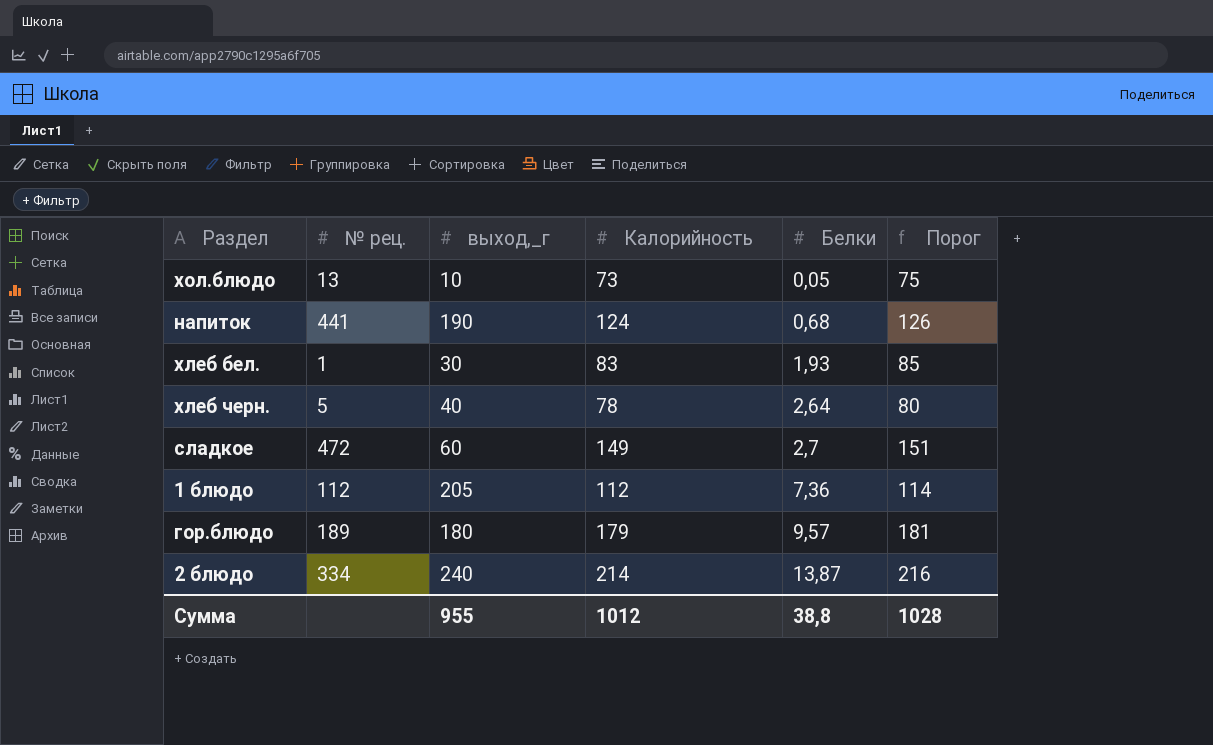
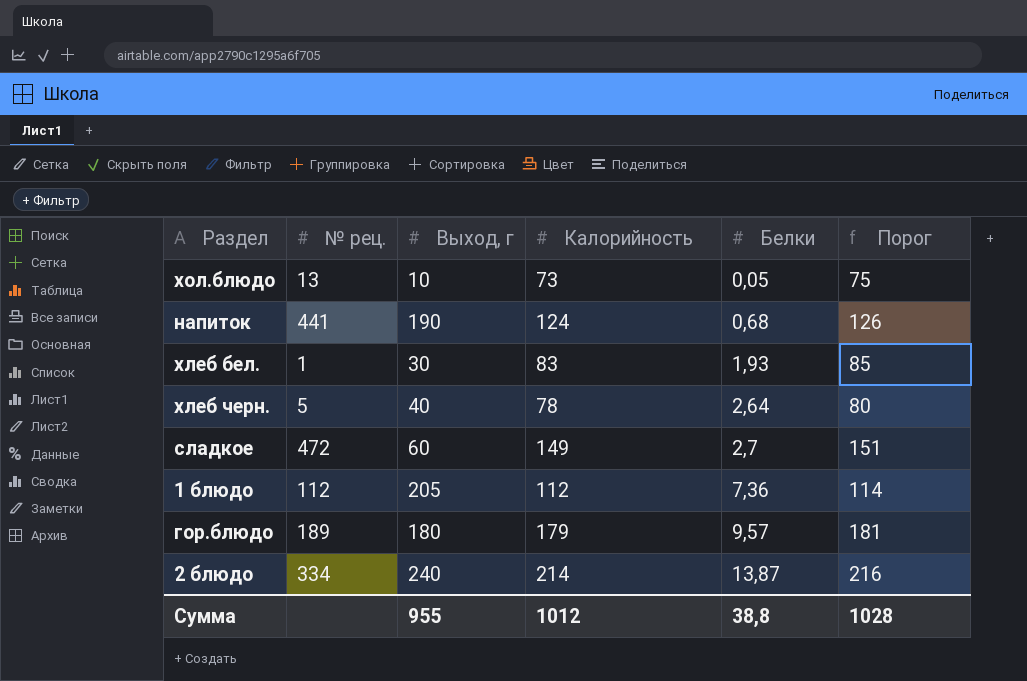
column name: выход,_г -> Выход, г

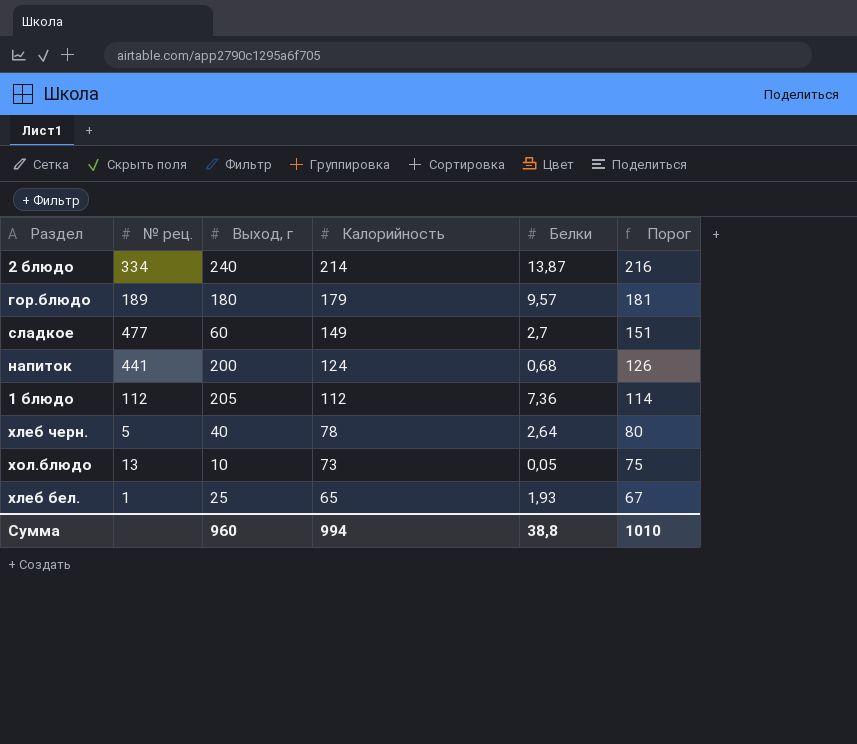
row order: Белки ascending -> Калорийность descending
сладкое | № рец.: 472 -> 477
напиток | Выход, г: 190 -> 200
хлеб бел. | Выход, г: 30 -> 25
хлеб бел. | Калорийность: 83 -> 65
хлеб бел. | Порог: 85 -> 67
Сумма | Выход, г: 955 -> 960
Сумма | Калорийность: 1012 -> 994
Сумма | Порог: 1028 -> 1010

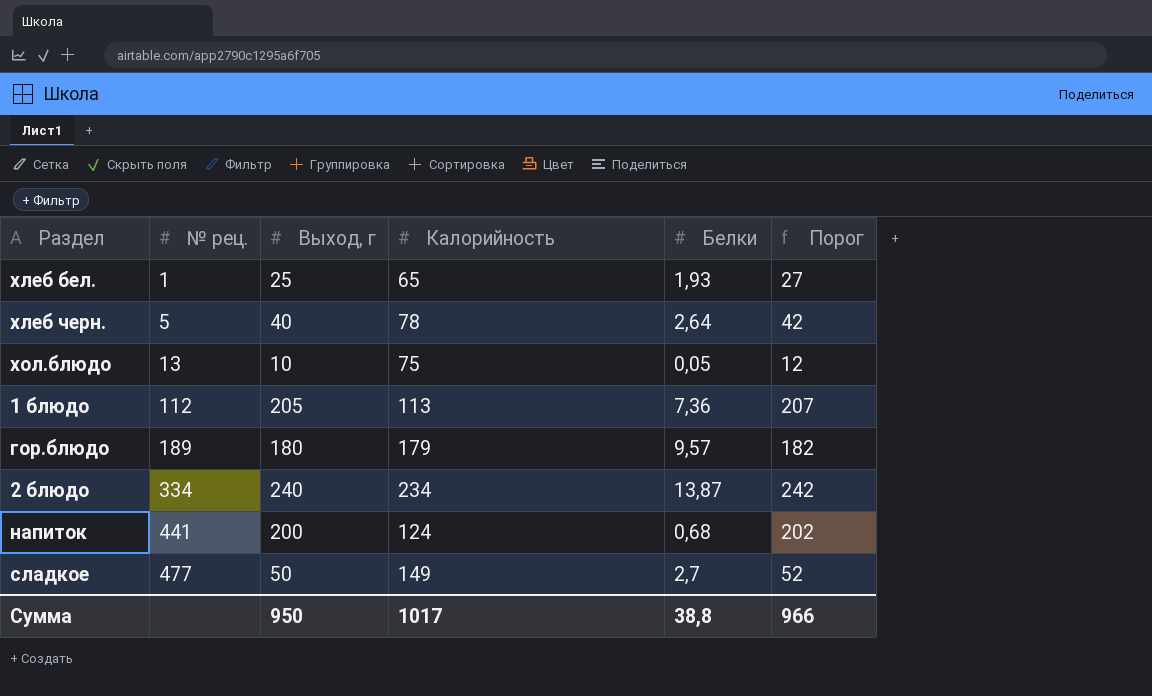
row order: Калорийность descending -> № рец. ascending
column Порог | formula: [Калорийность] + 2 -> [Выход, г] + 2
хол.блюдо | Калорийность: 73 -> 75
1 блюдо | Калорийность: 112 -> 113
2 блюдо | Калорийность: 214 -> 234
сладкое | Выход, г: 60 -> 50
Сумма | Выход, г: 960 -> 950
Сумма | Калорийность: 994 -> 1017
Сумма | Порог: 1010 -> 966

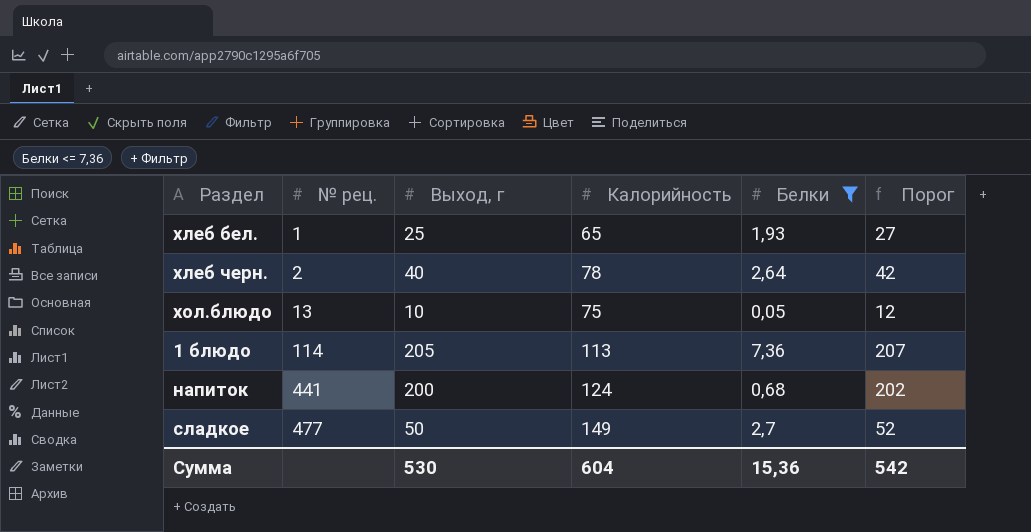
filter: none -> Белки <= 7,36
хлеб черн. | № рец.: 5 -> 2
1 блюдо | № рец.: 112 -> 114
Сумма | Выход, г: 950 -> 530
Сумма | Калорийность: 1017 -> 604
Сумма | Белки: 38,8 -> 15,36
Сумма | Порог: 966 -> 542

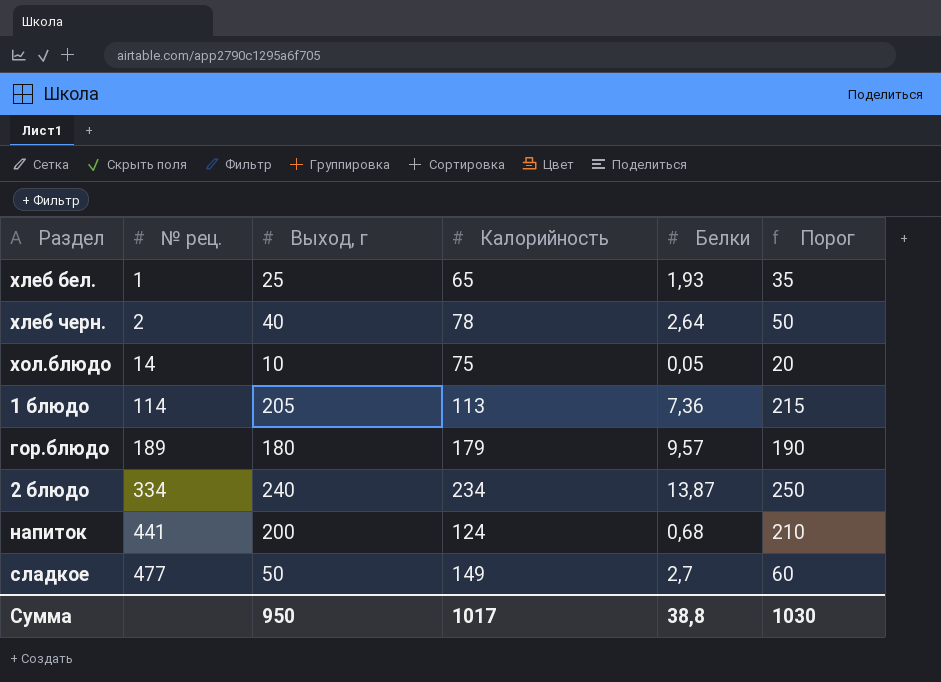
filter: Белки <= 7,36 -> none
column Порог | formula: [Выход, г] + 2 -> [Выход, г] + 10
хол.блюдо | № рец.: 13 -> 14
Сумма | Выход, г: 530 -> 950
Сумма | Калорийность: 604 -> 1017
Сумма | Белки: 15,36 -> 38,8
Сумма | Порог: 542 -> 1030

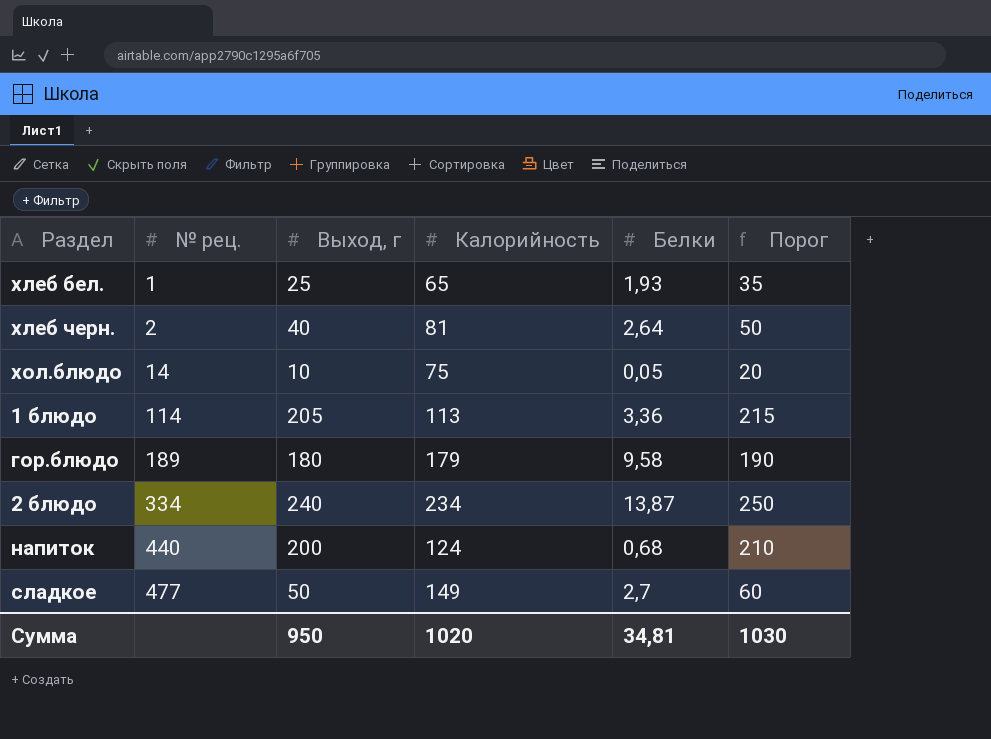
хлеб черн. | Калорийность: 78 -> 81
1 блюдо | Белки: 7,36 -> 3,36
гор.блюдо | Белки: 9,57 -> 9,58
напиток | № рец.: 441 -> 440
Сумма | Калорийность: 1017 -> 1020
Сумма | Белки: 38,8 -> 34,81

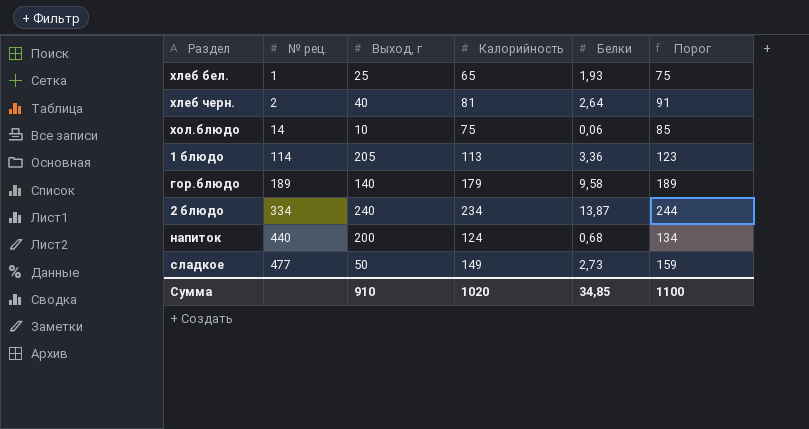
column Порог | formula: [Выход, г] + 10 -> [Калорийность] + 10
хол.блюдо | Белки: 0,05 -> 0,06
гор.блюдо | Выход, г: 180 -> 140
сладкое | Белки: 2,7 -> 2,73
Сумма | Выход, г: 950 -> 910
Сумма | Белки: 34,81 -> 34,85
Сумма | Порог: 1030 -> 1100

